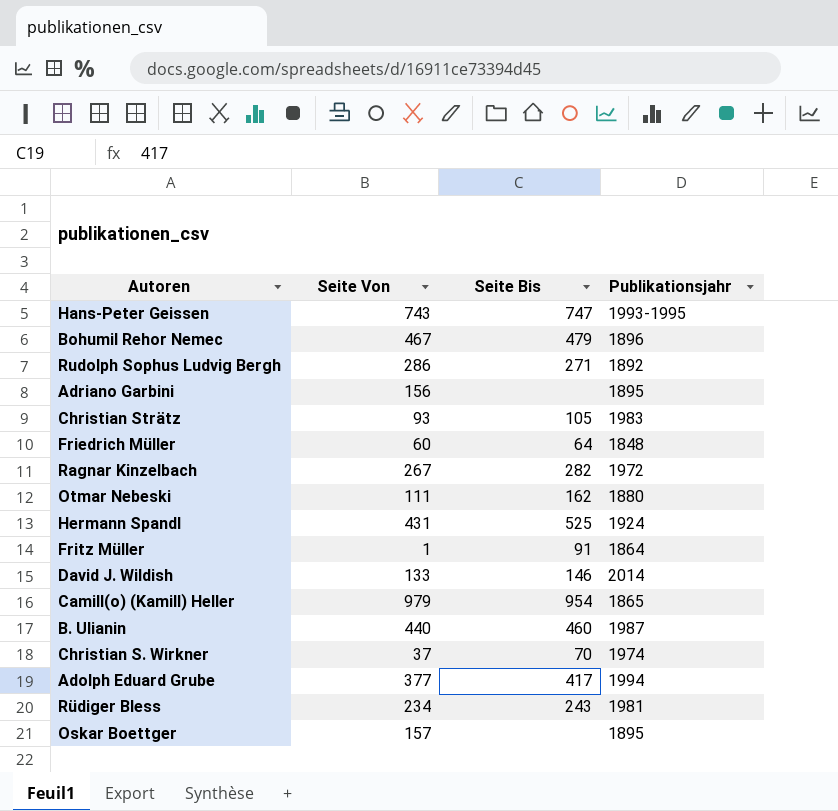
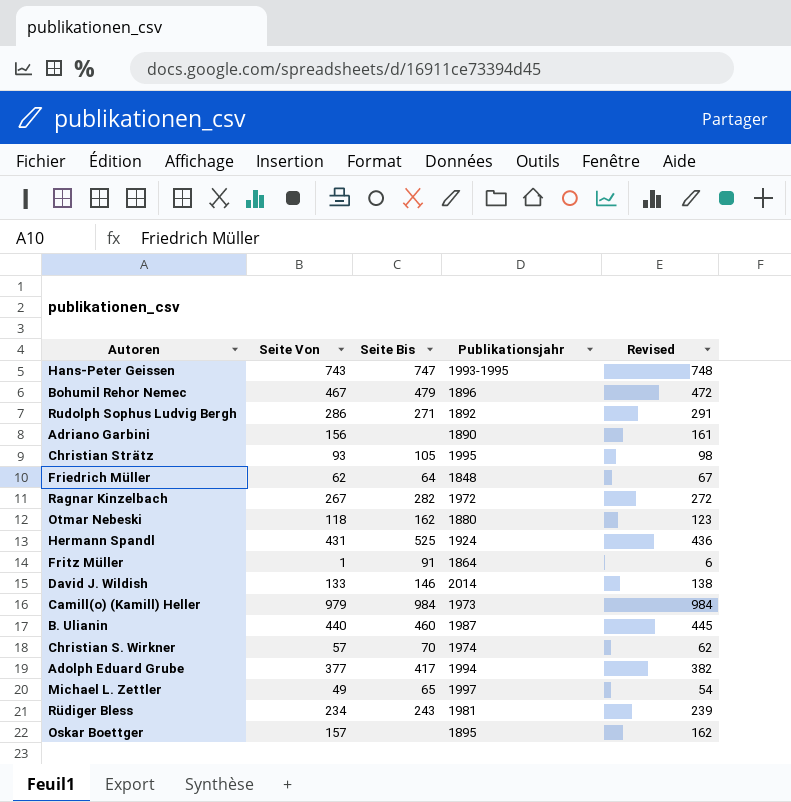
column Revised | formula: none -> [Seite Von] + 5
Adriano Garbini | Publikationsjahr: 1895 -> 1890
Christian Strätz | Publikationsjahr: 1983 -> 1995
Friedrich Müller | Seite Von: 60 -> 62
Otmar Nebeski | Seite Von: 111 -> 118
Camill(o) (Kamill) Heller | Seite Bis: 954 -> 984
Camill(o) (Kamill) Heller | Publikationsjahr: 1865 -> 1973
Christian S. Wirkner | Seite Von: 37 -> 57
row Michael L. Zettler: none -> 49 | 65 | 1997 | 54

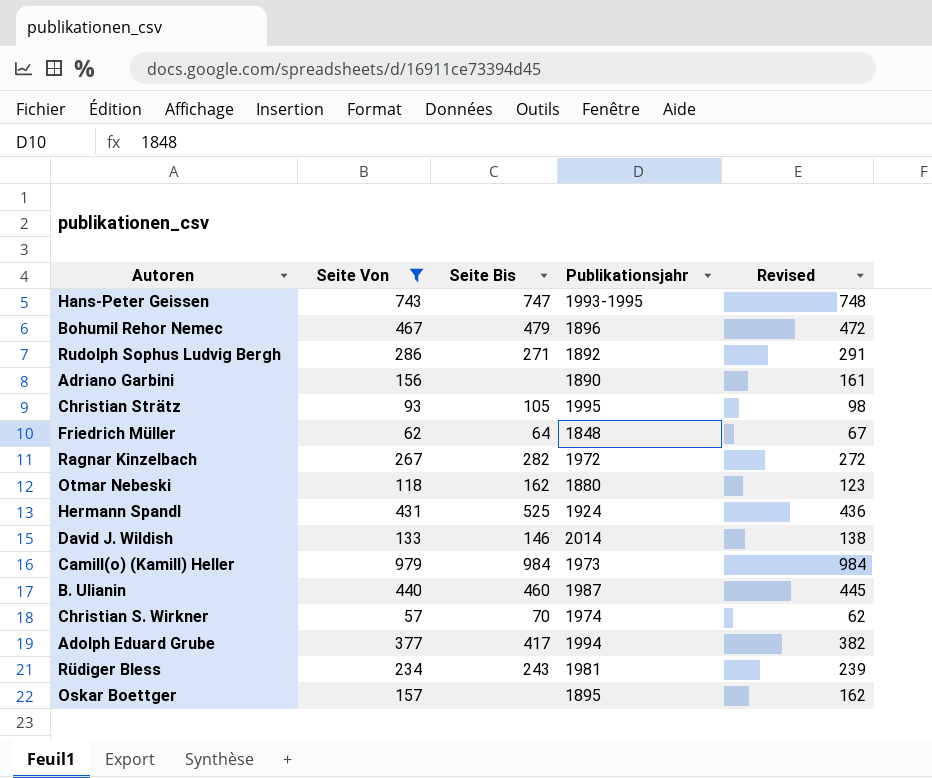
filter: none -> Seite Von >= 57

